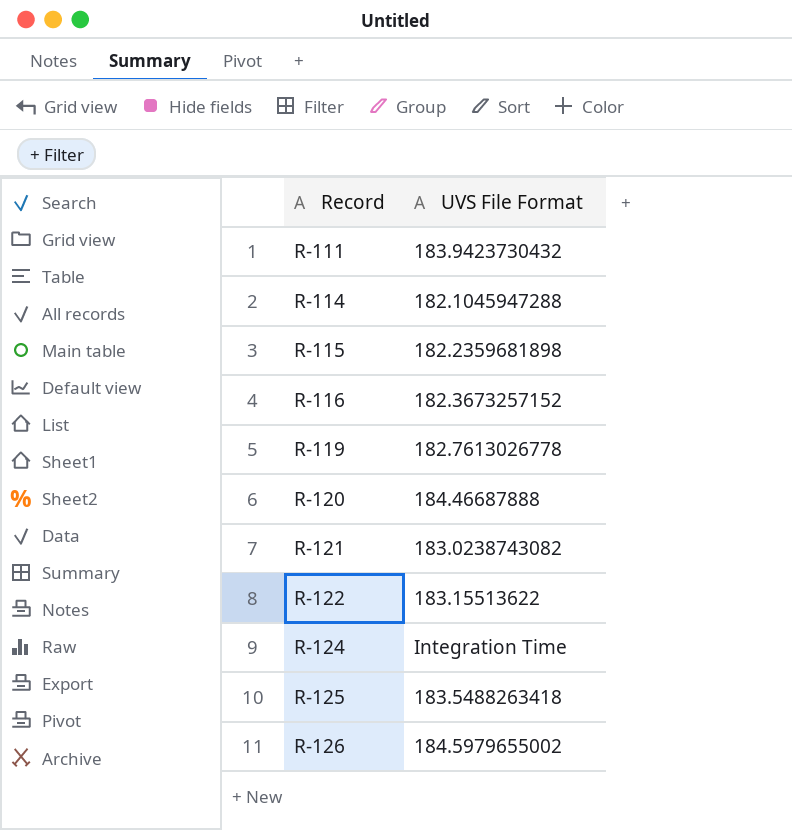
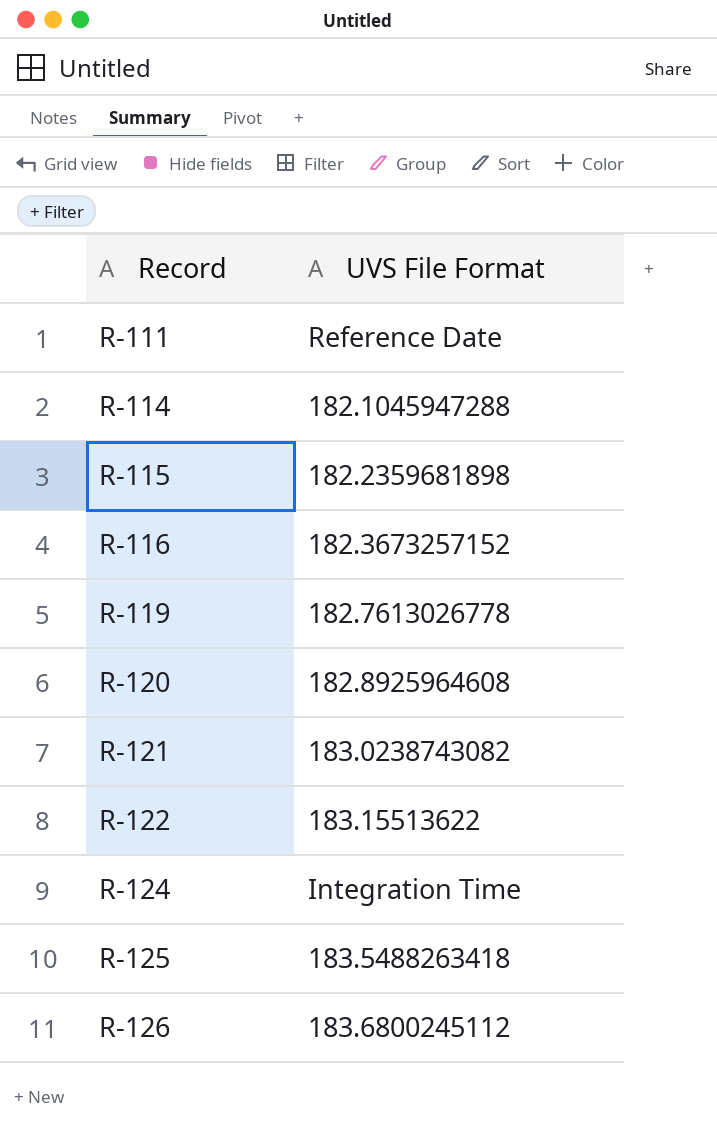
R-111 | UVS File Format: 183.9423730432 -> Reference Date
R-120 | UVS File Format: 184.46687888 -> 182.8925964608
R-126 | UVS File Format: 184.5979655002 -> 183.6800245112

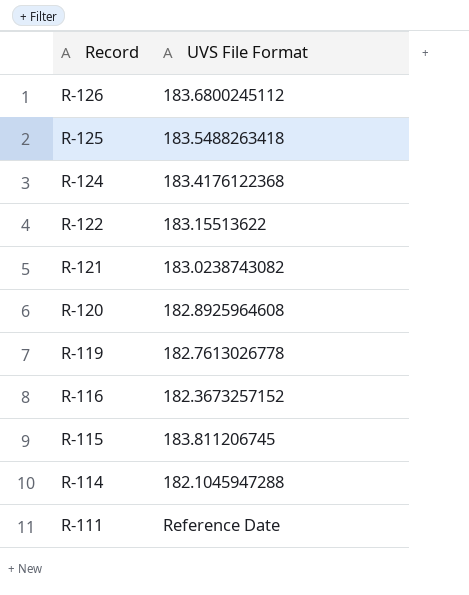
row order: Record ascending -> Record descending
R-124 | UVS File Format: Integration Time -> 183.4176122368
R-115 | UVS File Format: 182.2359681898 -> 183.811206745

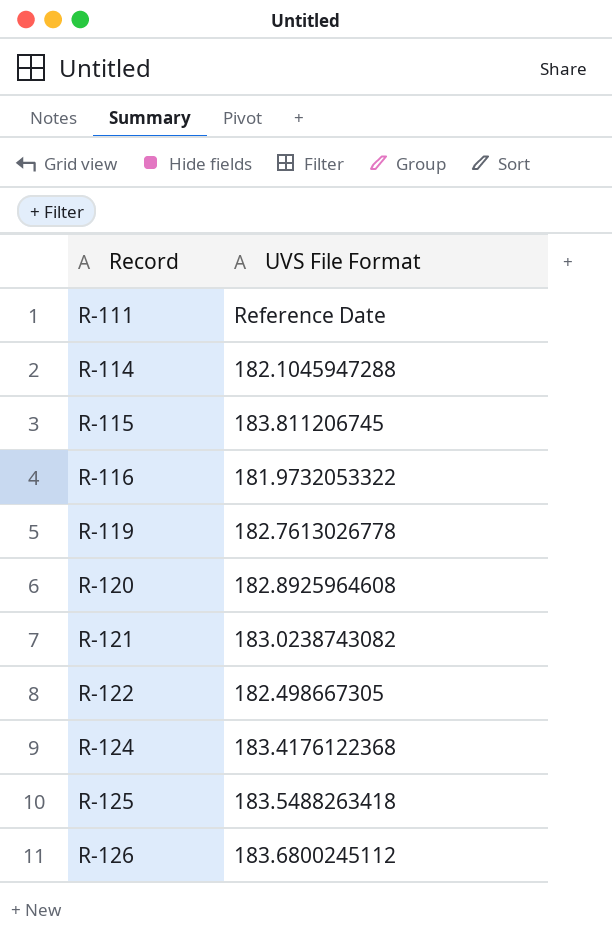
row order: Record descending -> Record ascending
R-116 | UVS File Format: 182.3673257152 -> 181.9732053322
R-122 | UVS File Format: 183.15513622 -> 182.498667305

